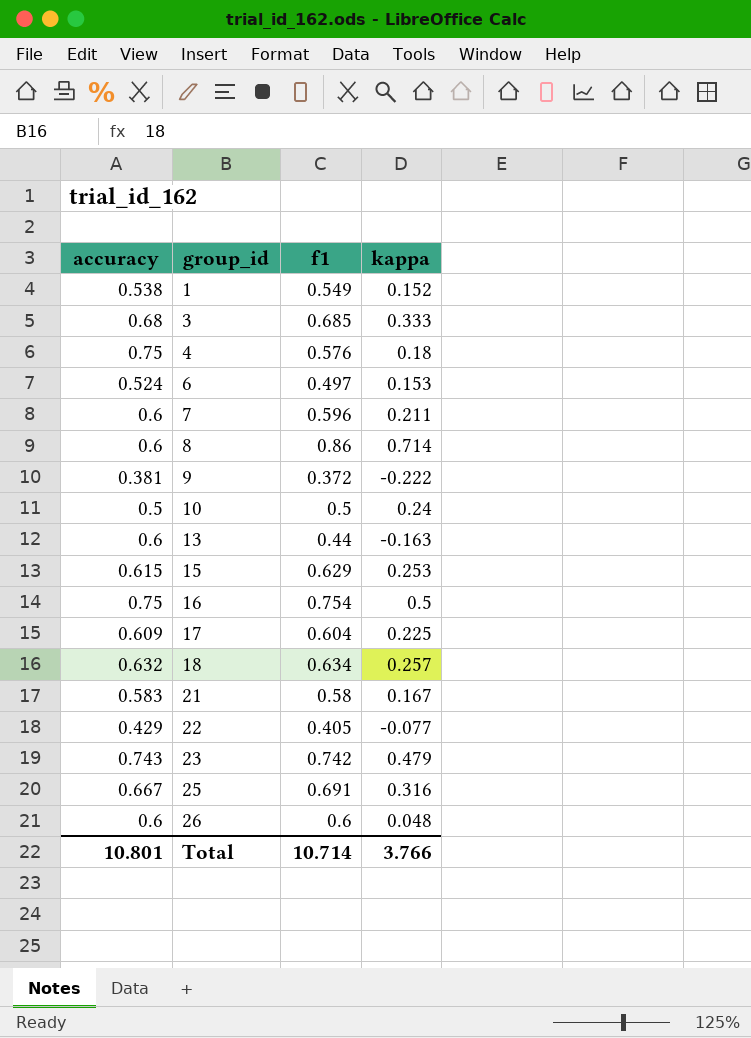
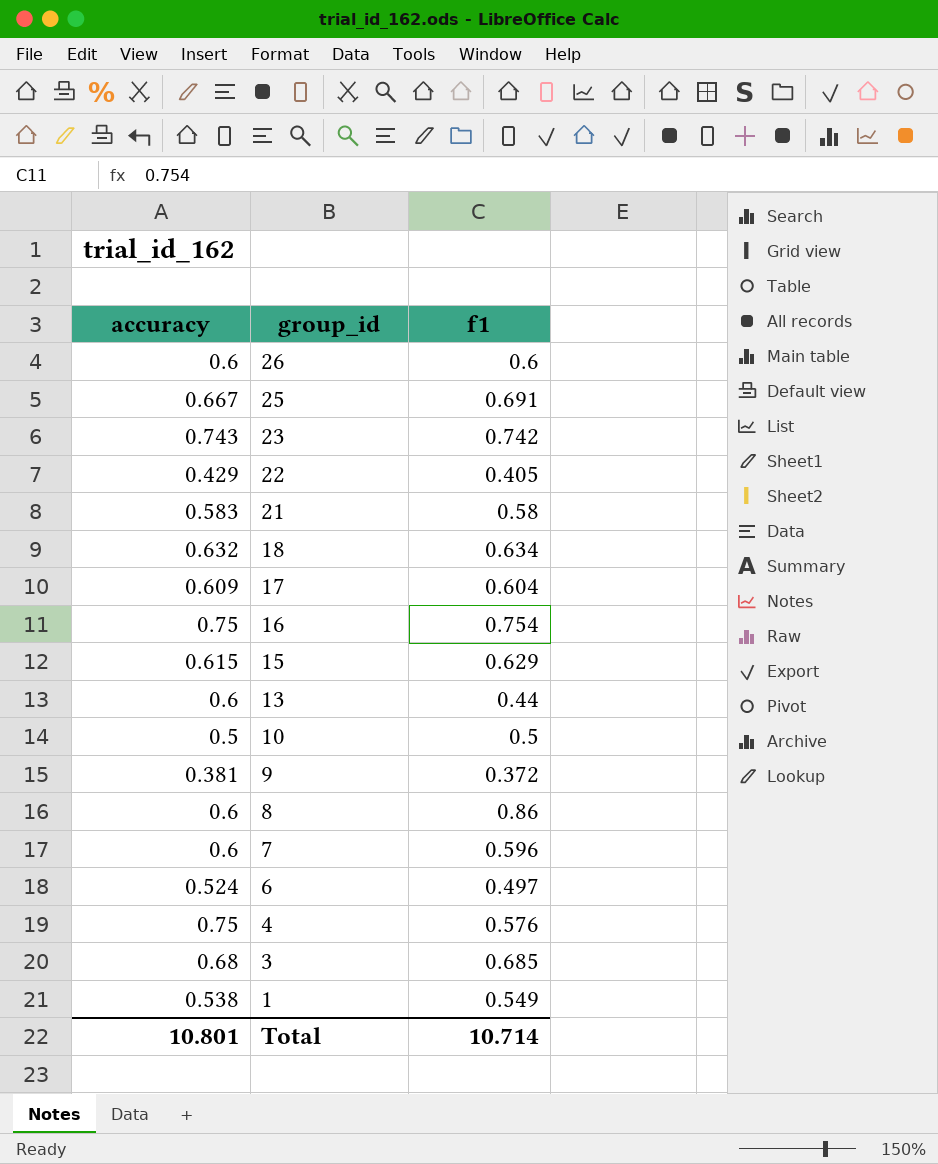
row order: group_id ascending -> group_id descending
column kappa | position: 4 -> none

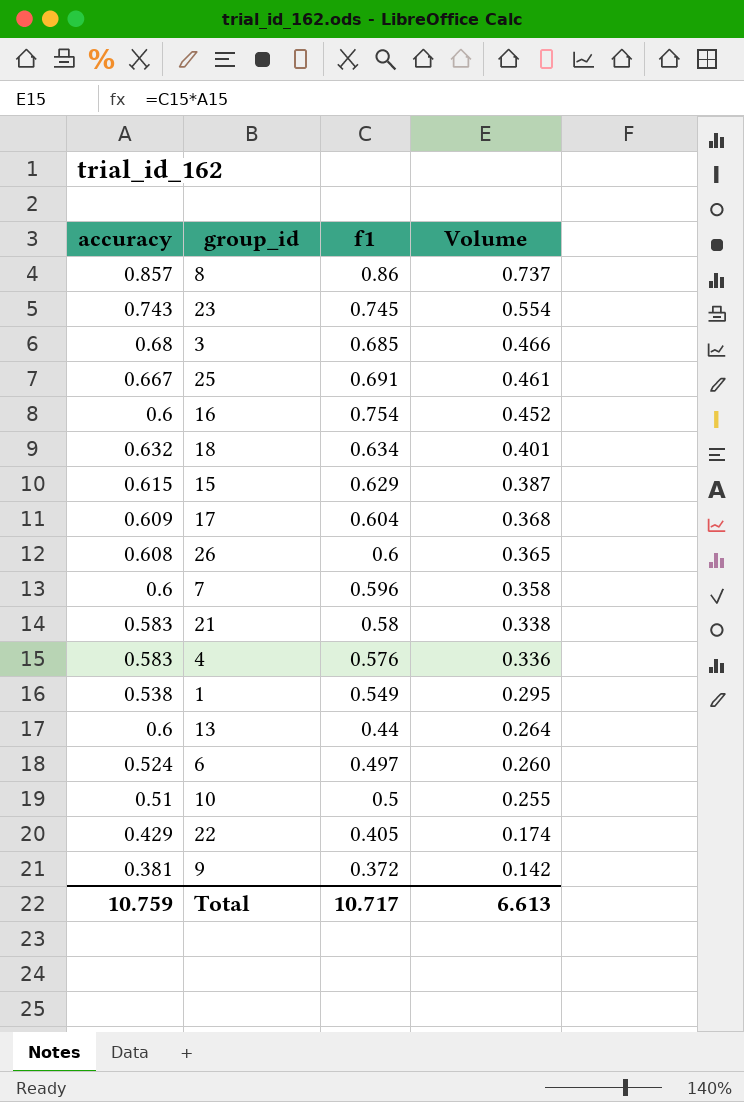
row order: group_id descending -> Volume descending
column Volume | formula: none -> [accuracy] * [f1]
8 | accuracy: 0.6 -> 0.857
23 | f1: 0.742 -> 0.745
16 | accuracy: 0.75 -> 0.6
26 | accuracy: 0.6 -> 0.608
4 | accuracy: 0.75 -> 0.583
10 | accuracy: 0.5 -> 0.51
Total | accuracy: 10.801 -> 10.759
Total | f1: 10.714 -> 10.717

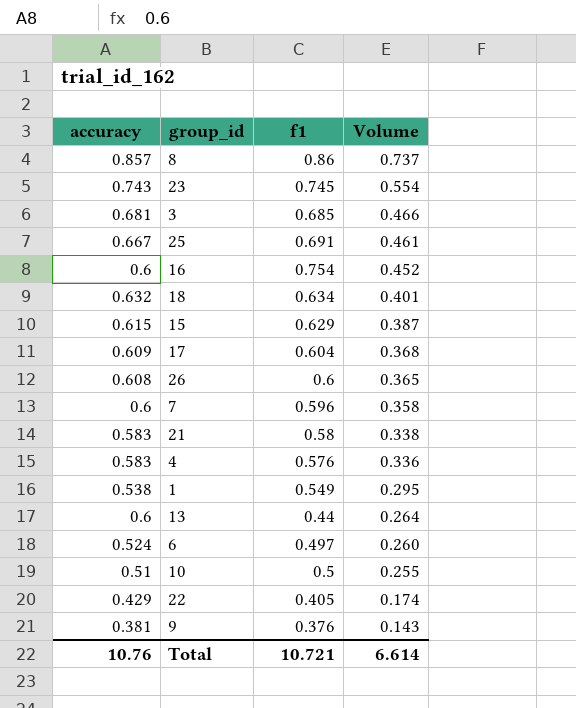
3 | accuracy: 0.68 -> 0.681
9 | f1: 0.372 -> 0.376
9 | Volume: 0.142 -> 0.143
Total | accuracy: 10.759 -> 10.76
Total | f1: 10.717 -> 10.721
Total | Volume: 6.613 -> 6.614

